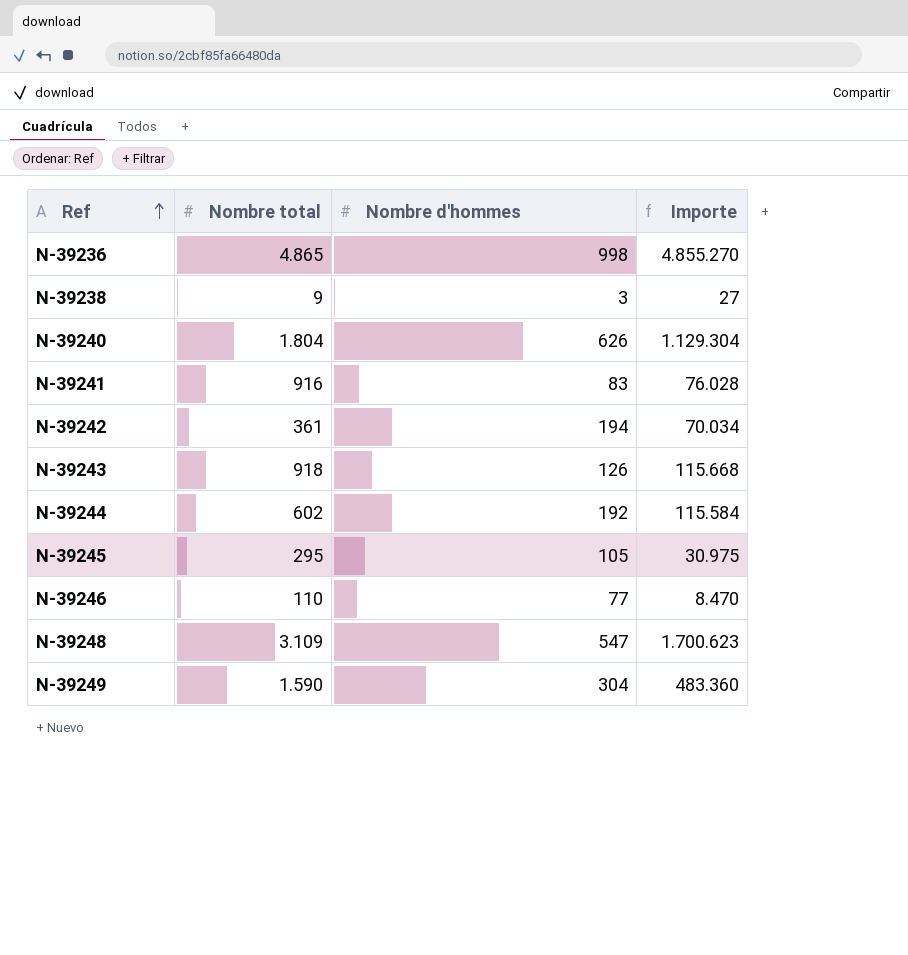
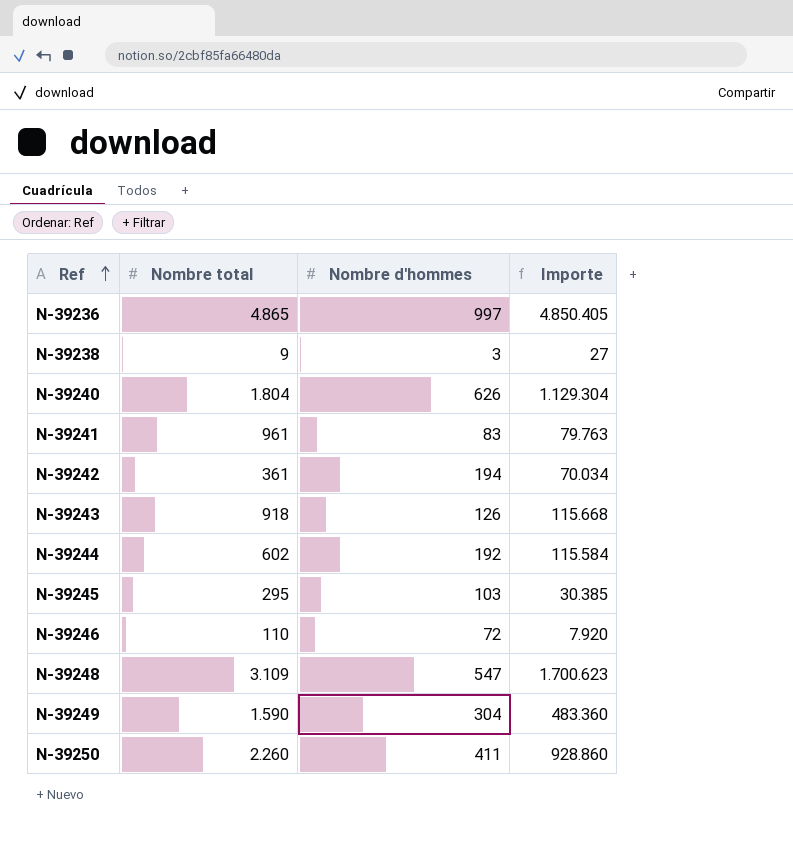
N-39236 | Nombre d'hommes: 998 -> 997
N-39236 | Importe: 4.855.270 -> 4.850.405
N-39241 | Nombre total: 916 -> 961
N-39241 | Importe: 76.028 -> 79.763
N-39245 | Nombre d'hommes: 105 -> 103
N-39245 | Importe: 30.975 -> 30.385
N-39246 | Nombre d'hommes: 77 -> 72
N-39246 | Importe: 8.470 -> 7.920
row N-39250: none -> 2.260 | 411 | 928.860

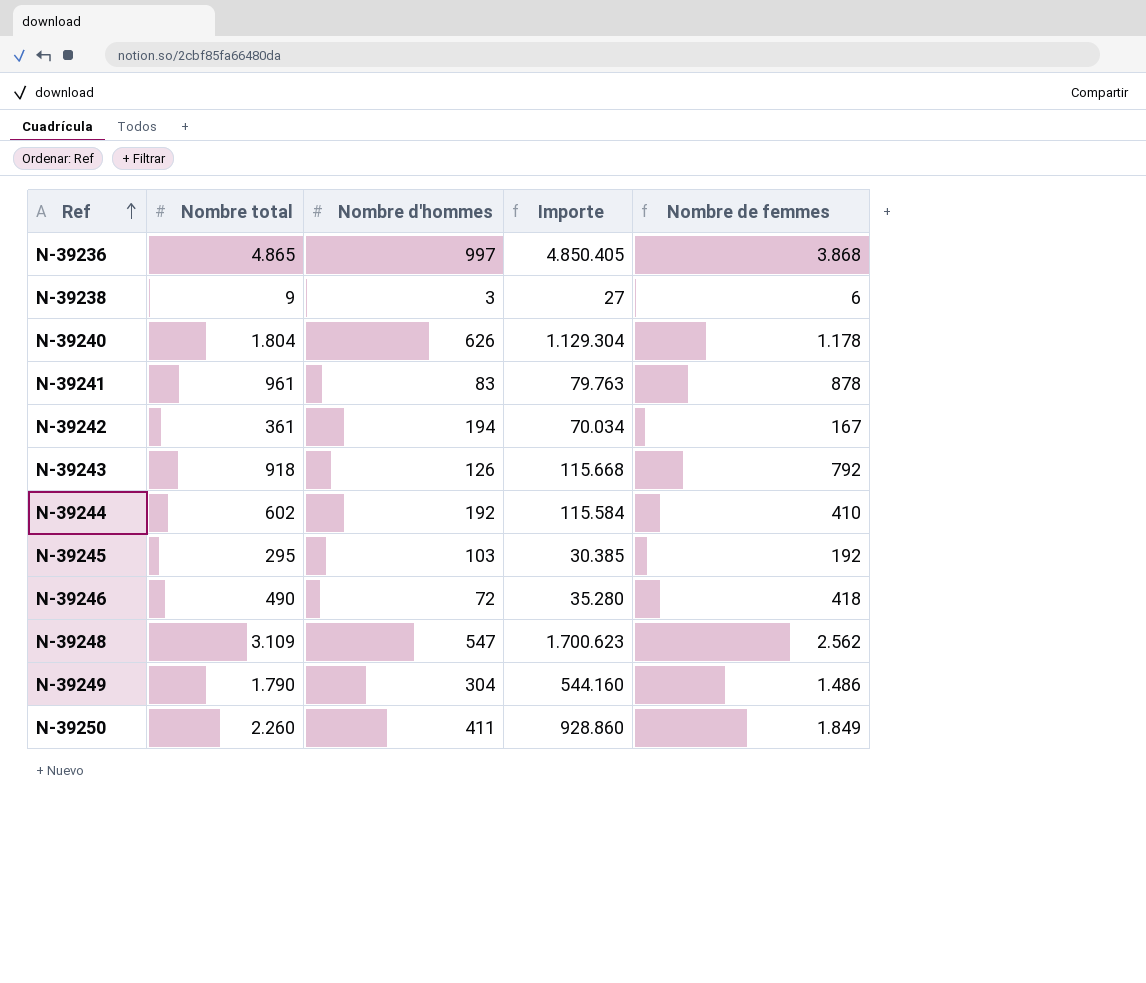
column Nombre de femmes | formula: none -> [Nombre total] - [Nombre d'hommes]
N-39246 | Nombre total: 110 -> 490
N-39246 | Importe: 7.920 -> 35.280
N-39249 | Nombre total: 1.590 -> 1.790
N-39249 | Importe: 483.360 -> 544.160

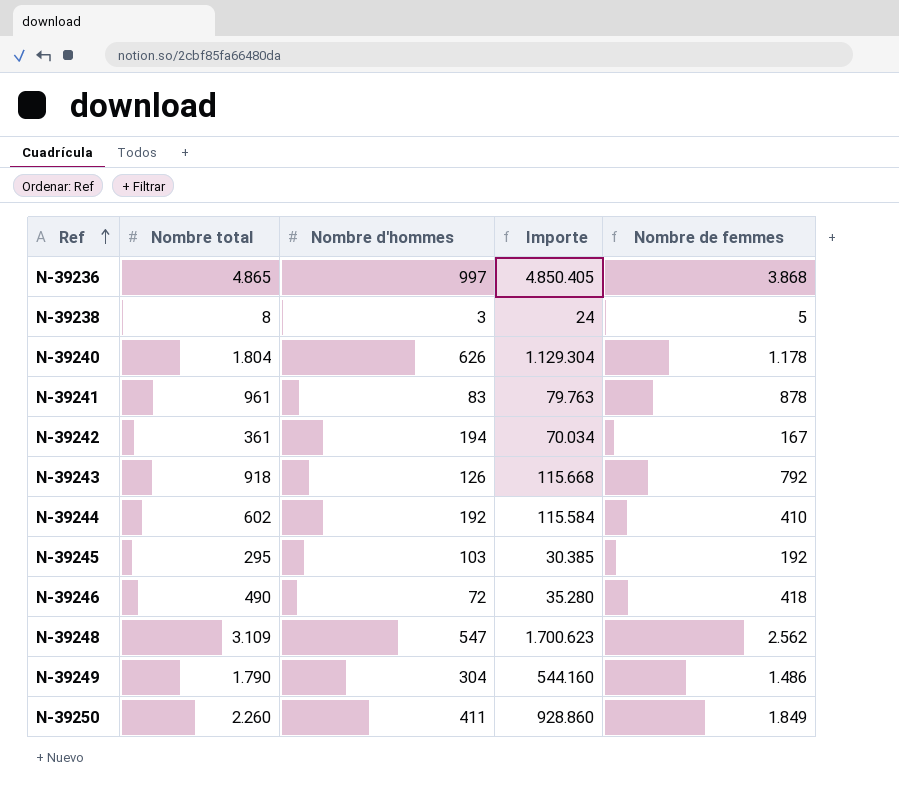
N-39238 | Nombre total: 9 -> 8
N-39238 | Importe: 27 -> 24
N-39238 | Nombre de femmes: 6 -> 5

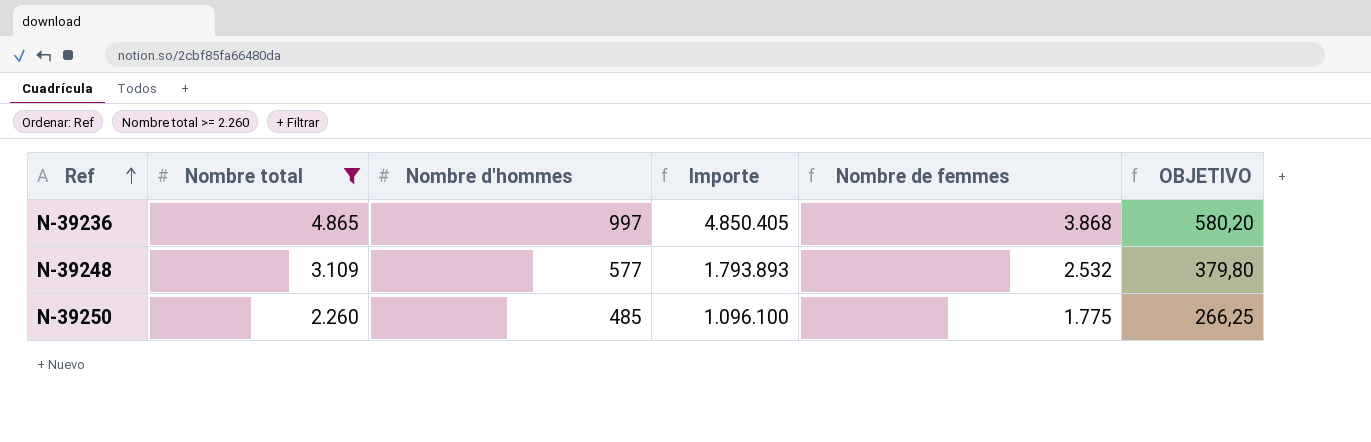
filter: none -> Nombre total >= 2.260
column OBJETIVO | formula: none -> [Nombre de femmes] * 0,15
N-39248 | Nombre d'hommes: 547 -> 577
N-39248 | Importe: 1.700.623 -> 1.793.893
N-39248 | Nombre de femmes: 2.562 -> 2.532
N-39250 | Nombre d'hommes: 411 -> 485
N-39250 | Importe: 928.860 -> 1.096.100
N-39250 | Nombre de femmes: 1.849 -> 1.775

